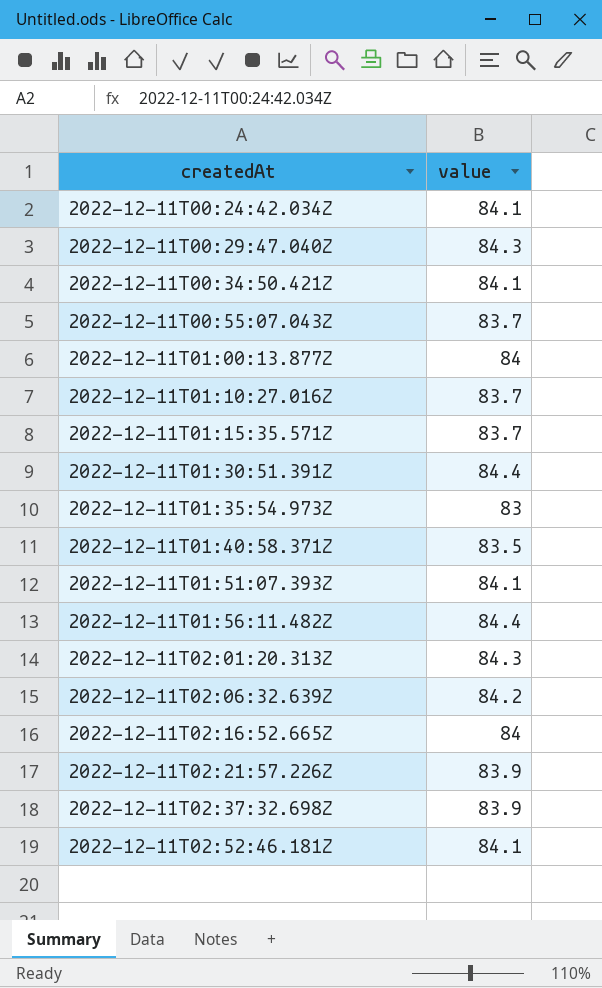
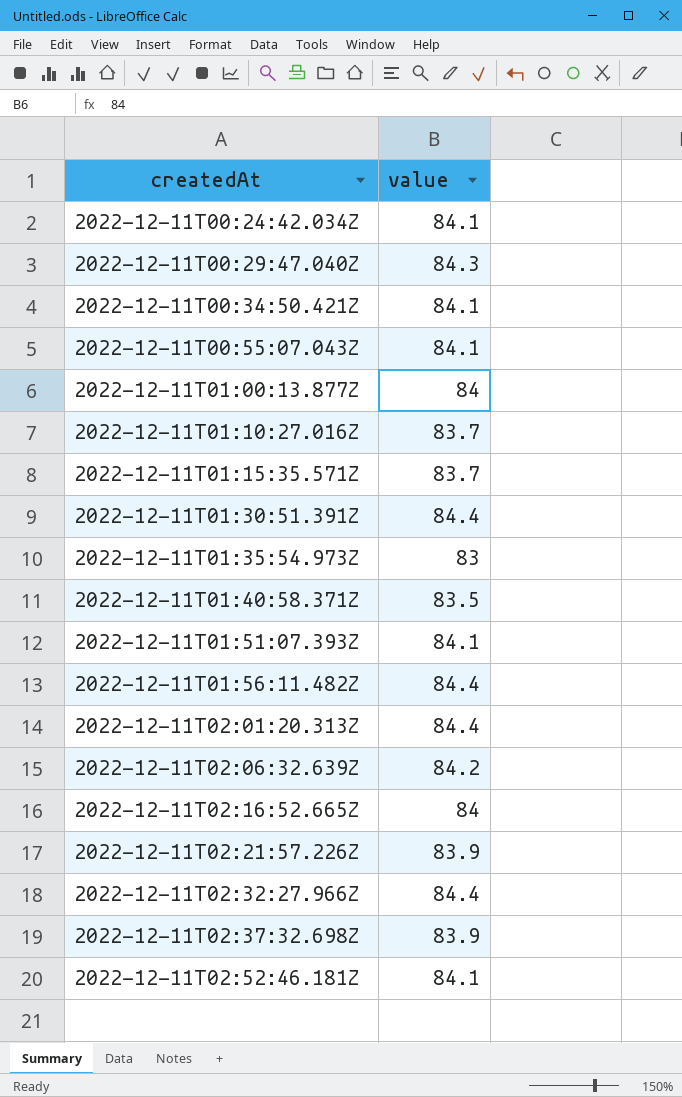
2022-12-11T00:55:07.043Z | value: 83.7 -> 84.1
2022-12-11T02:01:20.313Z | value: 84.3 -> 84.4
row 2022-12-11T02:32:27.966Z: none -> 84.4

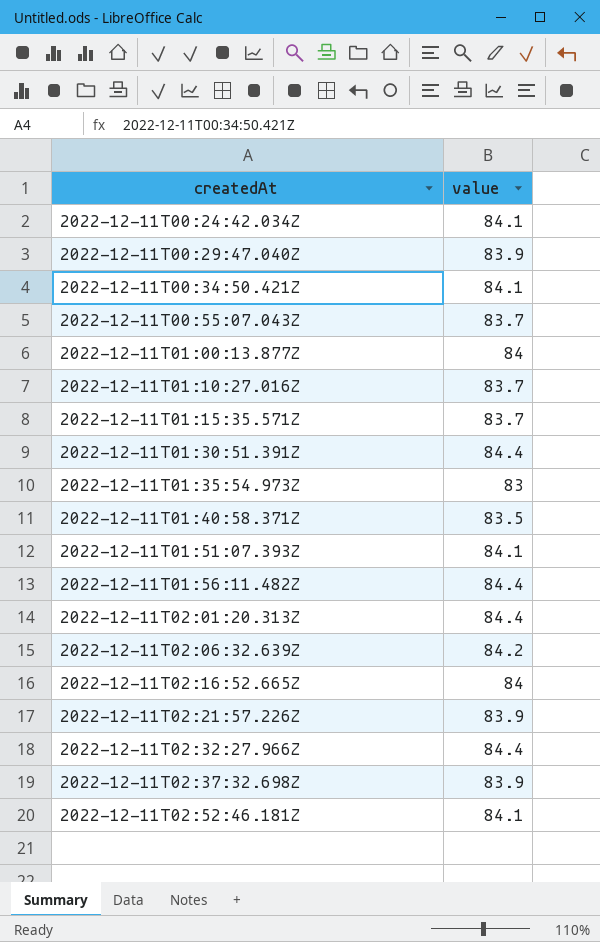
2022-12-11T00:29:47.040Z | value: 84.3 -> 83.9
2022-12-11T00:55:07.043Z | value: 84.1 -> 83.7

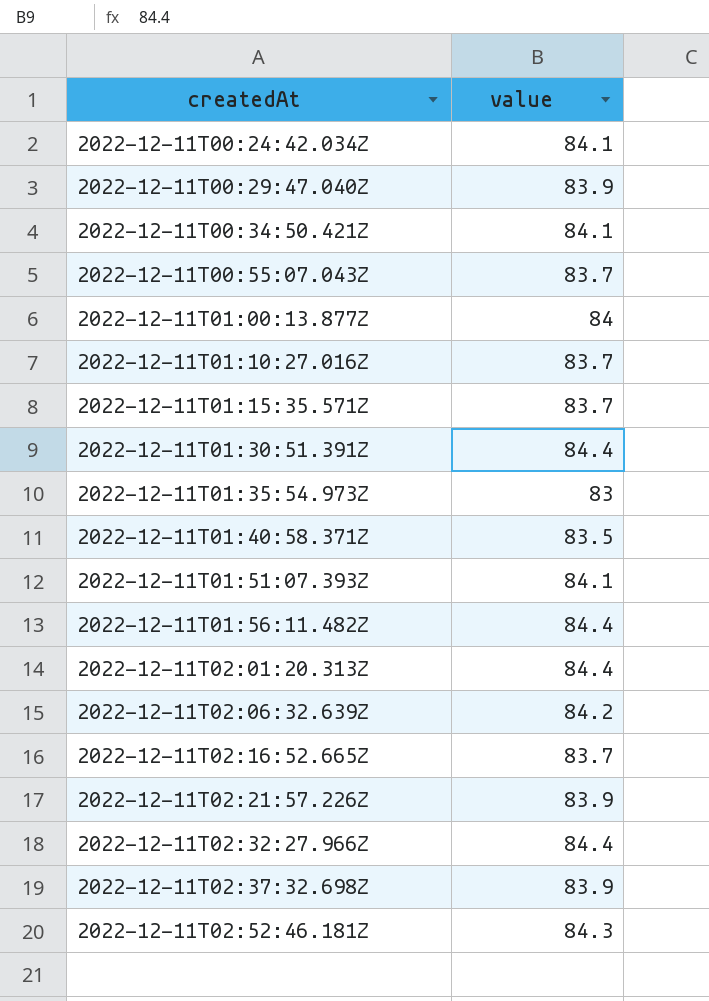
2022-12-11T02:16:52.665Z | value: 84 -> 83.7
2022-12-11T02:52:46.181Z | value: 84.1 -> 84.3

